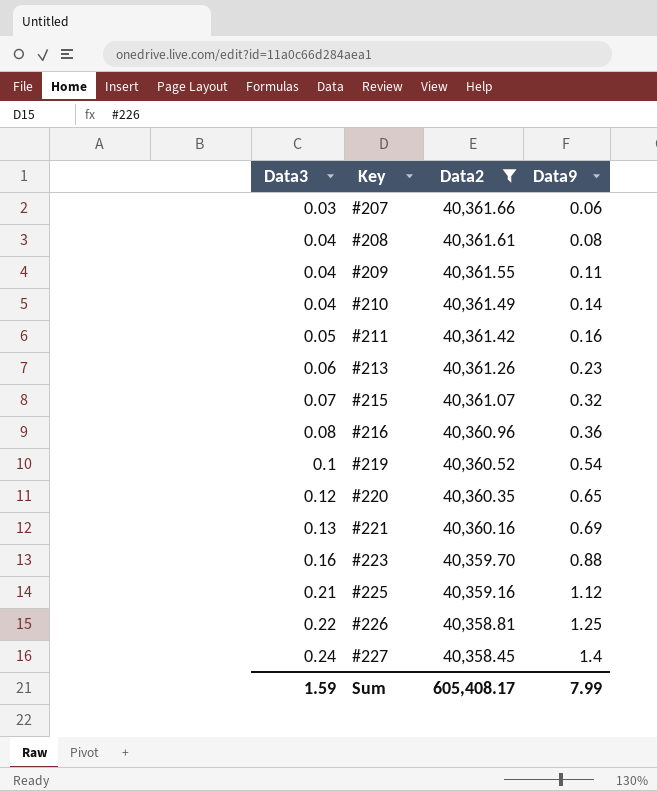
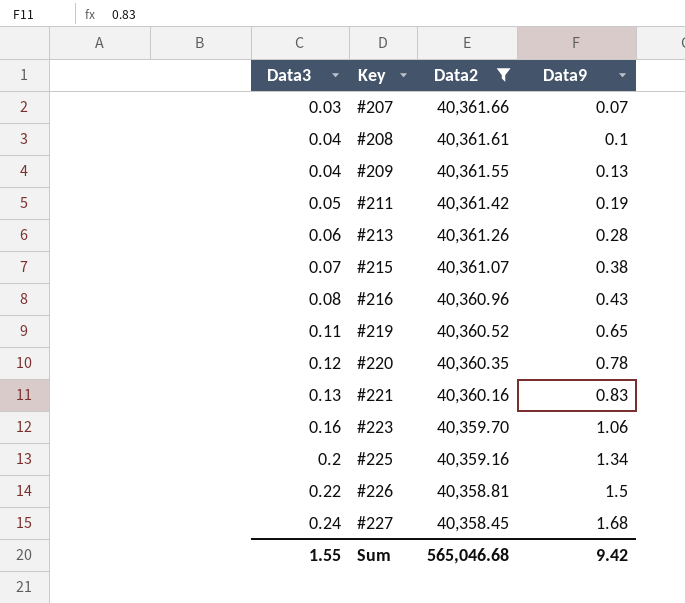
row #210: 0.04 | 40,361.49 | 0.14 -> none
#207 | Data9: 0.06 -> 0.07
#208 | Data9: 0.08 -> 0.1
#209 | Data9: 0.11 -> 0.13
#211 | Data9: 0.16 -> 0.19
#213 | Data9: 0.23 -> 0.28
#215 | Data9: 0.32 -> 0.38
#216 | Data9: 0.36 -> 0.43
#219 | Data3: 0.1 -> 0.11
#219 | Data9: 0.54 -> 0.65
#220 | Data9: 0.65 -> 0.78
#221 | Data9: 0.69 -> 0.83
#223 | Data9: 0.88 -> 1.06
#225 | Data3: 0.21 -> 0.2
#225 | Data9: 1.12 -> 1.34
#226 | Data9: 1.25 -> 1.5
#227 | Data9: 1.4 -> 1.68
Sum | Data3: 1.59 -> 1.55
Sum | Data2: 605,408.17 -> 565,046.68
Sum | Data9: 7.99 -> 9.42

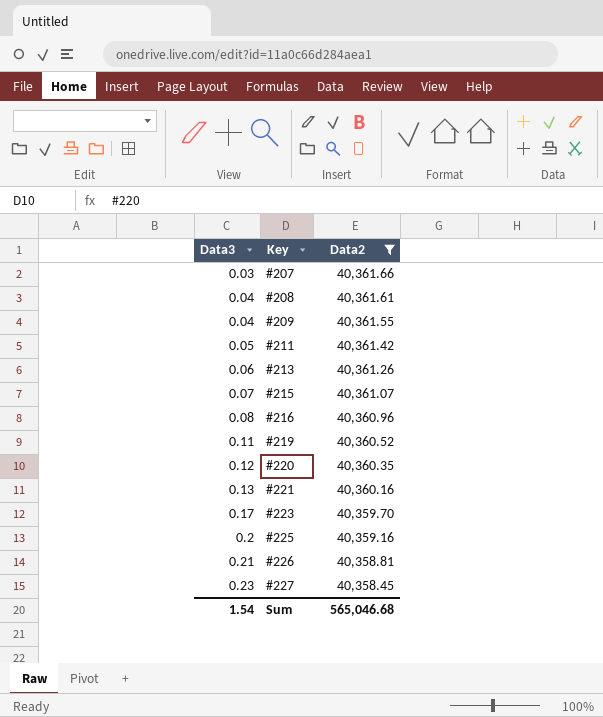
column Data9 | position: 4 -> none
#223 | Data3: 0.16 -> 0.17
#226 | Data3: 0.22 -> 0.21
#227 | Data3: 0.24 -> 0.23
Sum | Data3: 1.55 -> 1.54

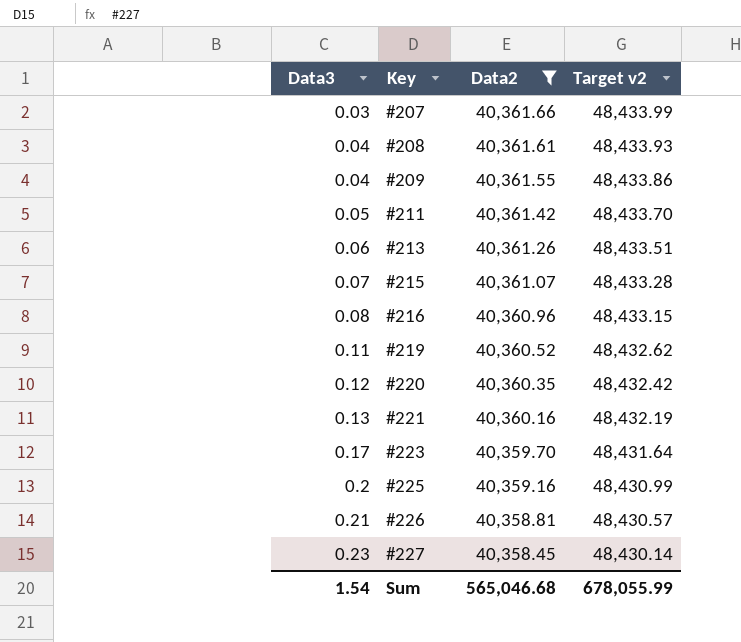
column Target v2 | formula: none -> [Data2] * 1.2

